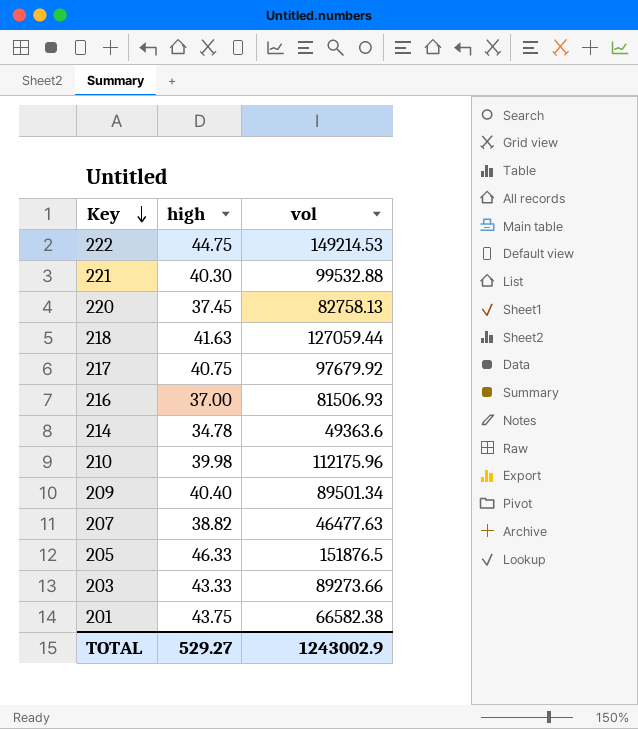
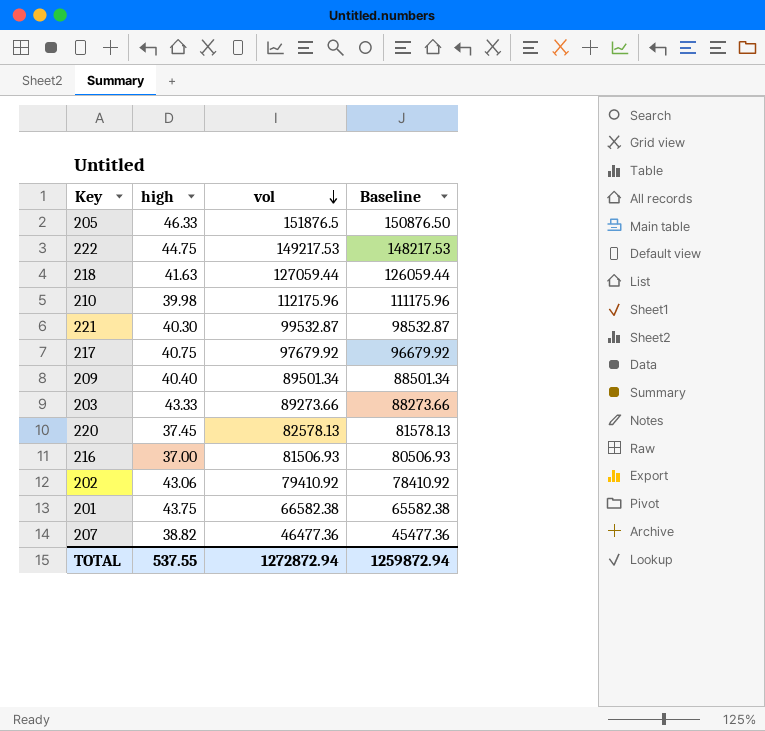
row order: Key descending -> vol descending
column Baseline | formula: none -> [vol] - 1000
row 214: 34.78 | 49363.6 -> none
222 | vol: 149214.53 -> 149217.53
221 | vol: 99532.88 -> 99532.87
220 | vol: 82758.13 -> 82578.13
row 202: none -> 43.06 | 79410.92 | 78410.92
207 | vol: 46477.63 -> 46477.36
TOTAL | high: 529.27 -> 537.55
TOTAL | vol: 1243002.9 -> 1272872.94

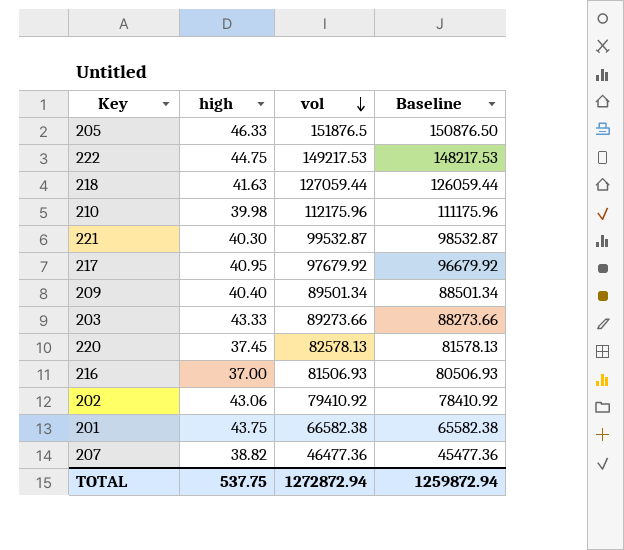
217 | high: 40.75 -> 40.95
TOTAL | high: 537.55 -> 537.75

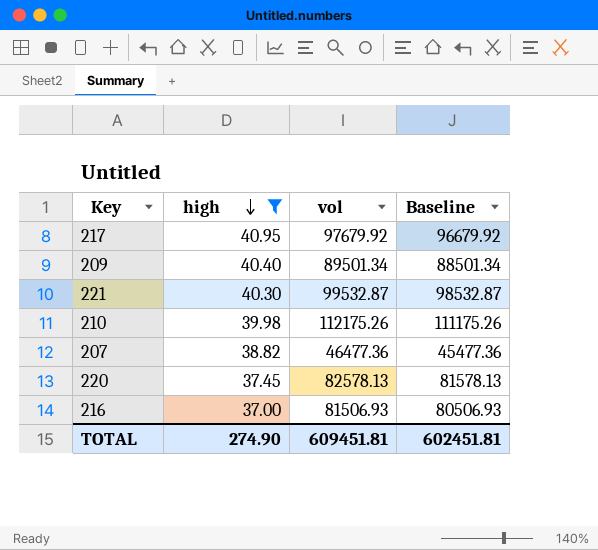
filter: none -> high <= 40.95
row order: vol descending -> high descending
210 | vol: 112175.96 -> 112175.26
210 | Baseline: 111175.96 -> 111175.26
TOTAL | high: 537.75 -> 274.90
TOTAL | vol: 1272872.94 -> 609451.81
TOTAL | Baseline: 1259872.94 -> 602451.81

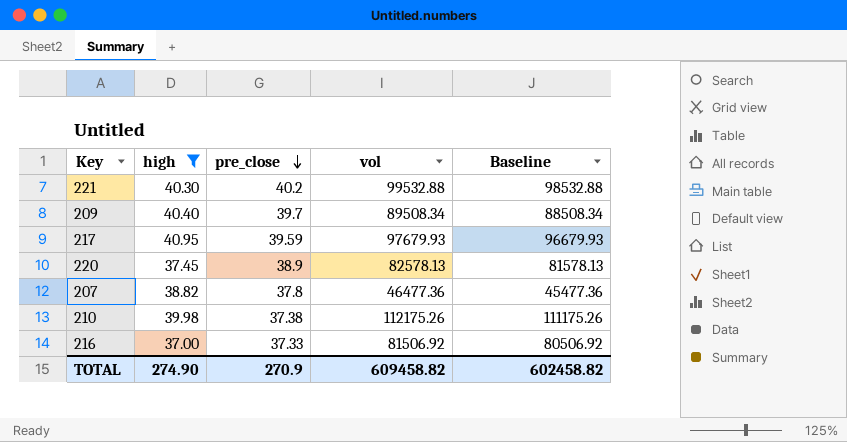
row order: high descending -> pre_close descending
column pre_close | position: none -> 3
221 | vol: 99532.87 -> 99532.88
221 | Baseline: 98532.87 -> 98532.88
209 | vol: 89501.34 -> 89508.34
209 | Baseline: 88501.34 -> 88508.34
217 | vol: 97679.92 -> 97679.93
217 | Baseline: 96679.92 -> 96679.93
216 | vol: 81506.93 -> 81506.92
216 | Baseline: 80506.93 -> 80506.92
TOTAL | vol: 609451.81 -> 609458.82
TOTAL | Baseline: 602451.81 -> 602458.82

